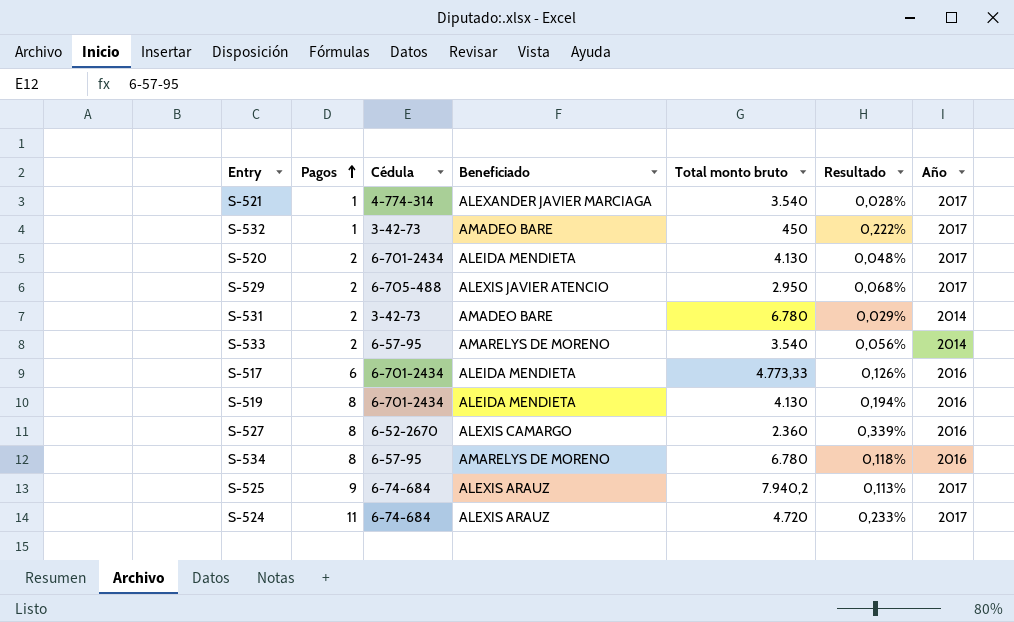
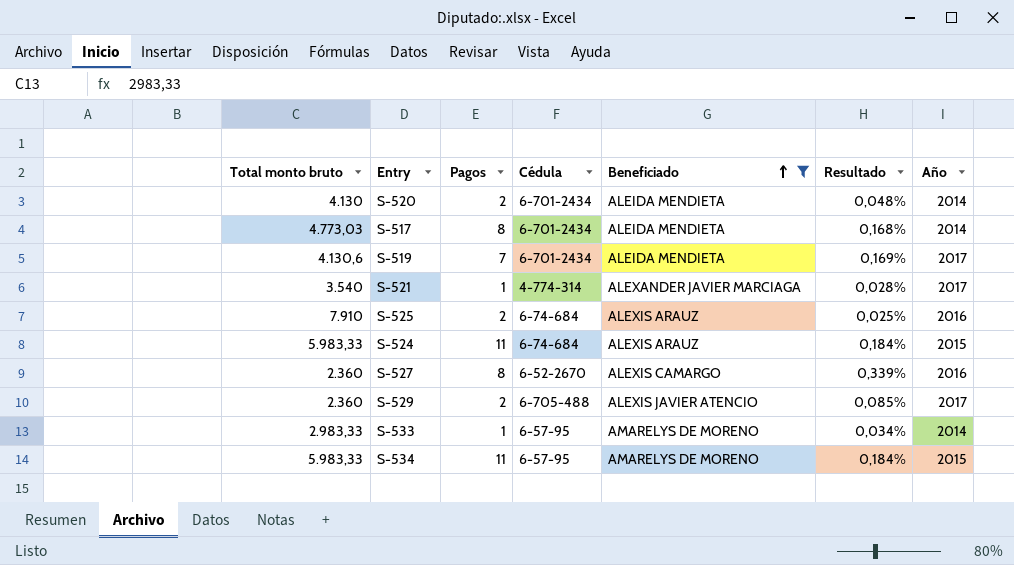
filter: none -> Beneficiado != AMADEO BARE
row order: Pagos ascending -> Beneficiado ascending
column Total monto bruto | position: 5 -> 1
S-520 | Año: 2017 -> 2014
S-517 | Total monto bruto: 4.773,33 -> 4.773,03
S-517 | Pagos: 6 -> 8
S-517 | Resultado: 0,126% -> 0,168%
S-517 | Año: 2016 -> 2014
S-519 | Total monto bruto: 4.130 -> 4.130,6
S-519 | Pagos: 8 -> 7
S-519 | Resultado: 0,194% -> 0,169%
S-519 | Año: 2016 -> 2017
S-525 | Total monto bruto: 7.940,2 -> 7.910
S-525 | Pagos: 9 -> 2
S-525 | Resultado: 0,113% -> 0,025%
S-525 | Año: 2017 -> 2016
S-524 | Total monto bruto: 4.720 -> 5.983,33
S-524 | Resultado: 0,233% -> 0,184%
S-524 | Año: 2017 -> 2015
S-529 | Total monto bruto: 2.950 -> 2.360
S-529 | Resultado: 0,068% -> 0,085%
S-533 | Total monto bruto: 3.540 -> 2.983,33
S-533 | Pagos: 2 -> 1
S-533 | Resultado: 0,056% -> 0,034%
S-534 | Total monto bruto: 6.780 -> 5.983,33
S-534 | Pagos: 8 -> 11
S-534 | Resultado: 0,118% -> 0,184%
S-534 | Año: 2016 -> 2015

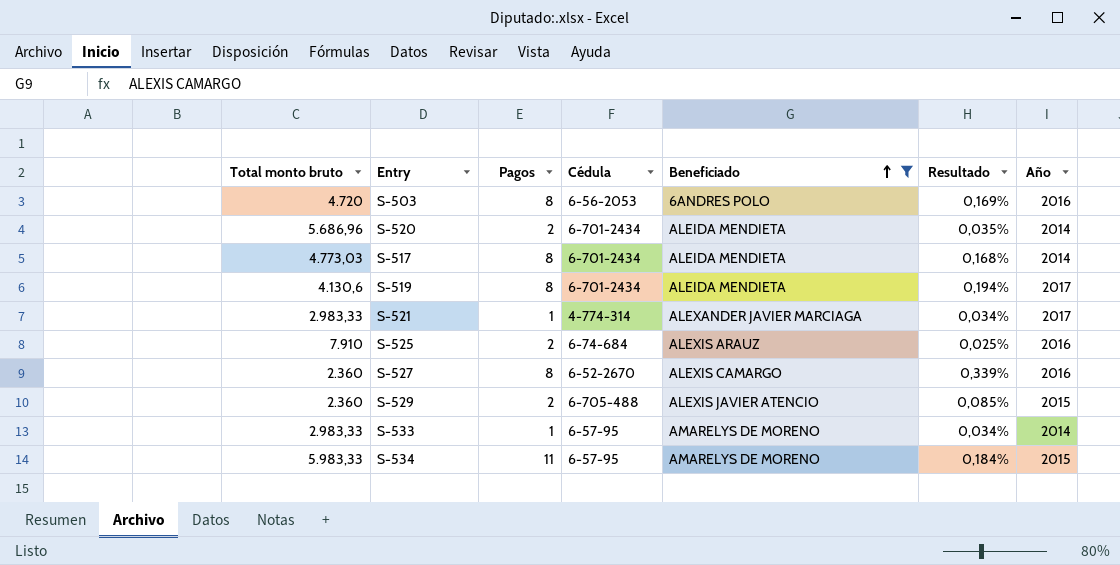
row S-524: 5.983,33 | 11 | 6-74-684 | ALEXIS ARAUZ | 0,184% | 2015 -> none
row S-503: none -> 4.720 | 8 | 6-56-2053 | 6ANDRES POLO | 0,169% | 2016
S-520 | Total monto bruto: 4.130 -> 5.686,96
S-520 | Resultado: 0,048% -> 0,035%
S-519 | Pagos: 7 -> 8
S-519 | Resultado: 0,169% -> 0,194%
S-521 | Total monto bruto: 3.540 -> 2.983,33
S-521 | Resultado: 0,028% -> 0,034%
S-529 | Año: 2017 -> 2015

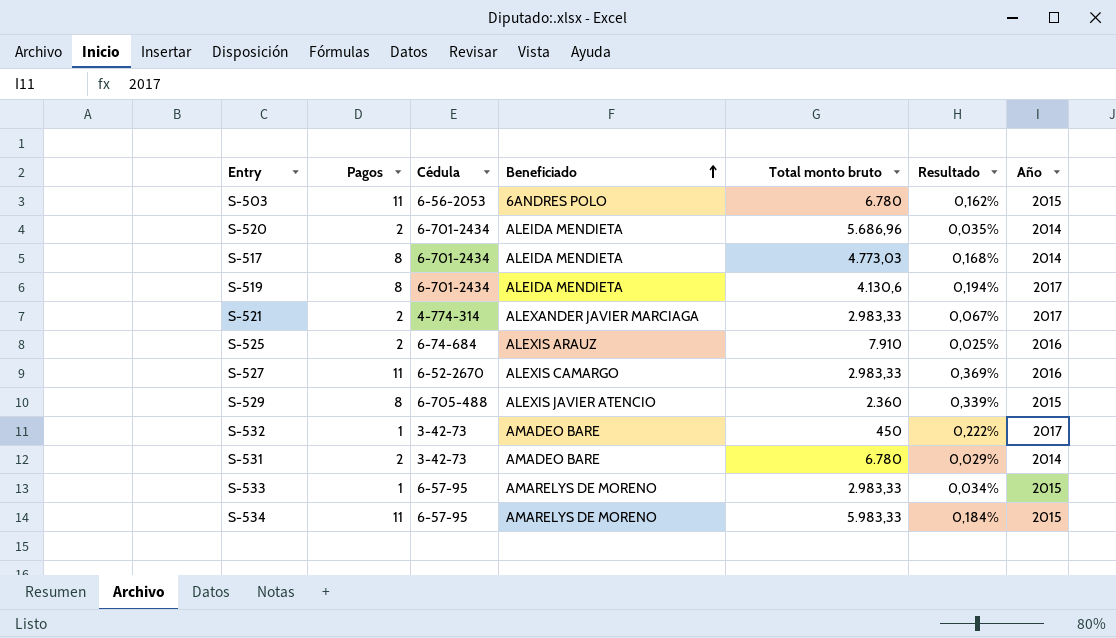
filter: Beneficiado != AMADEO BARE -> none
column Total monto bruto | position: 1 -> 5
S-503 | Pagos: 8 -> 11
S-503 | Total monto bruto: 4.720 -> 6.780
S-503 | Resultado: 0,169% -> 0,162%
S-503 | Año: 2016 -> 2015
S-521 | Pagos: 1 -> 2
S-521 | Resultado: 0,034% -> 0,067%
S-527 | Pagos: 8 -> 11
S-527 | Total monto bruto: 2.360 -> 2.983,33
S-527 | Resultado: 0,339% -> 0,369%
S-529 | Pagos: 2 -> 8
S-529 | Resultado: 0,085% -> 0,339%
S-533 | Año: 2014 -> 2015

